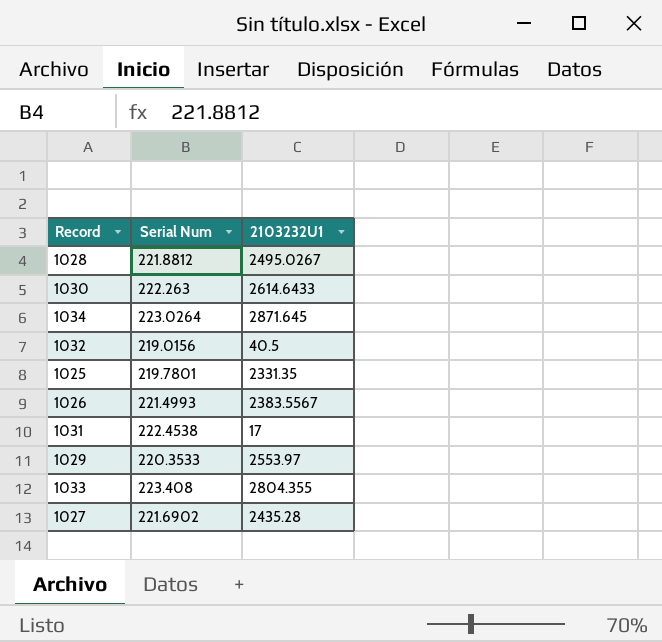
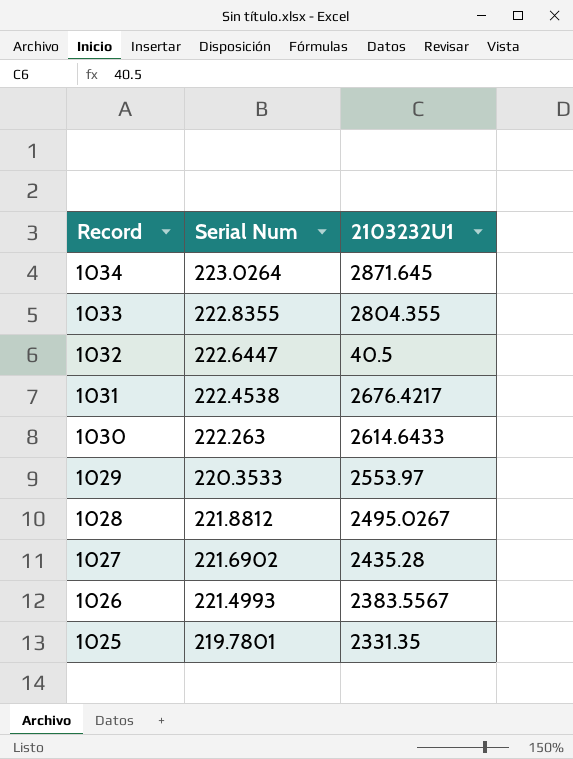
row order: none -> Record descending
1033 | Serial Num: 223.408 -> 222.8355
1032 | Serial Num: 219.0156 -> 222.6447
1031 | 2103232U1: 17 -> 2676.4217

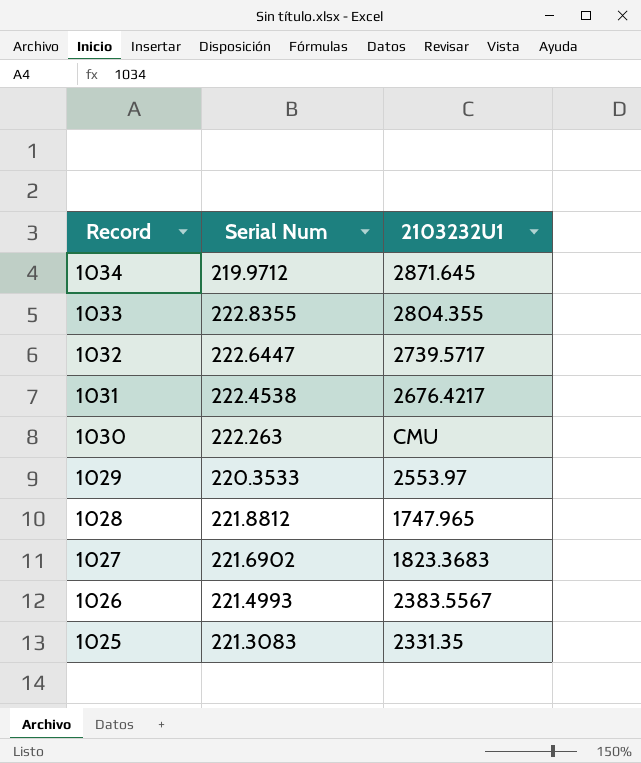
1034 | Serial Num: 223.0264 -> 219.9712
1032 | 2103232U1: 40.5 -> 2739.5717
1030 | 2103232U1: 2614.6433 -> CMU
1028 | 2103232U1: 2495.0267 -> 1747.965
1027 | 2103232U1: 2435.28 -> 1823.3683
1025 | Serial Num: 219.7801 -> 221.3083

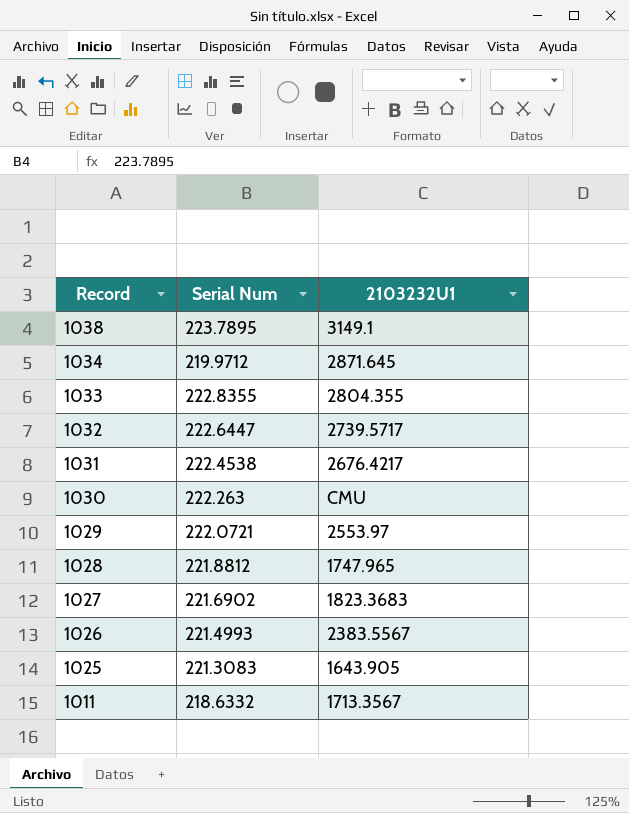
row 1038: none -> 223.7895 | 3149.1
1029 | Serial Num: 220.3533 -> 222.0721
1025 | 2103232U1: 2331.35 -> 1643.905
row 1011: none -> 218.6332 | 1713.3567

